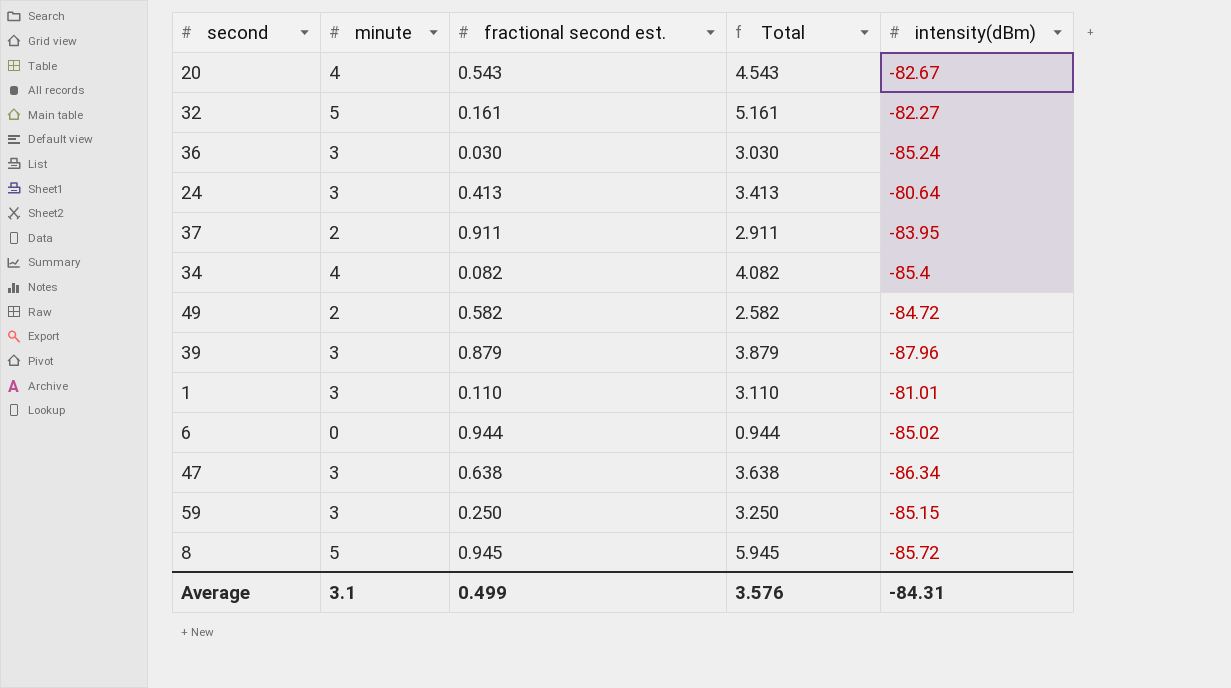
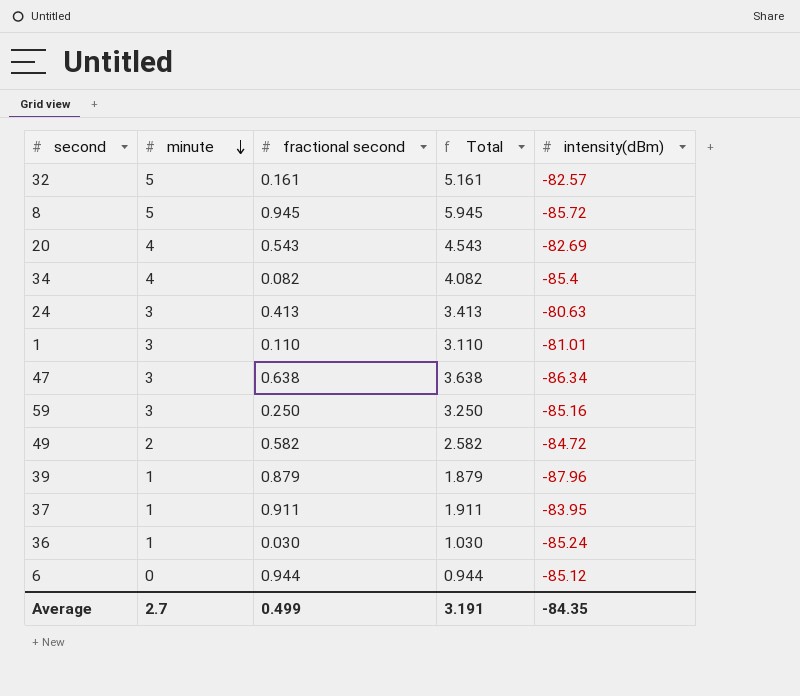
row order: none -> minute descending
column name: fractional second est. -> fractional second
32 | intensity(dBm): -82.27 -> -82.57
20 | intensity(dBm): -82.67 -> -82.69
24 | intensity(dBm): -80.64 -> -80.63
59 | intensity(dBm): -85.15 -> -85.16
39 | minute: 3 -> 1
39 | Total: 3.879 -> 1.879
37 | minute: 2 -> 1
37 | Total: 2.911 -> 1.911
36 | minute: 3 -> 1
36 | Total: 3.030 -> 1.030
6 | intensity(dBm): -85.02 -> -85.12
Average | minute: 3.1 -> 2.7
Average | Total: 3.576 -> 3.191
Average | intensity(dBm): -84.31 -> -84.35

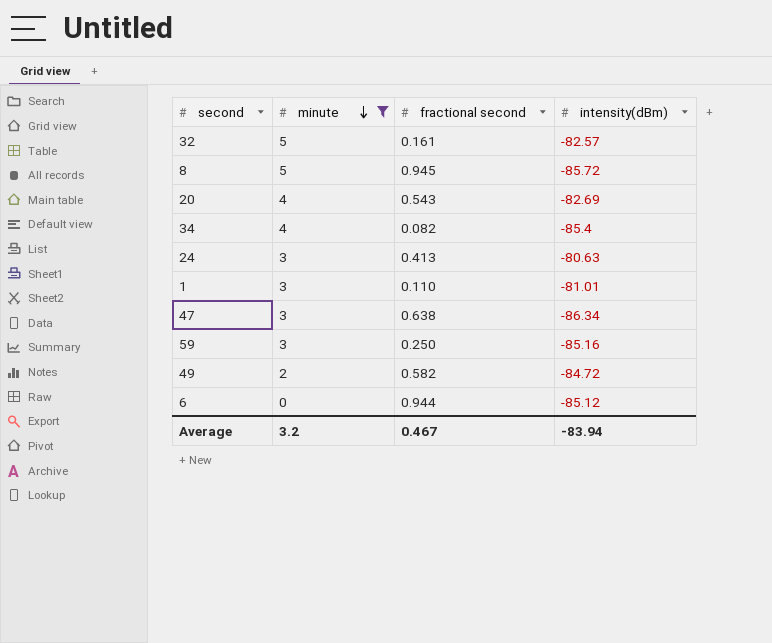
filter: none -> minute != 1
column Total | formula: [minute] + [fractional second] -> none
Average | minute: 2.7 -> 3.2
Average | fractional second: 0.499 -> 0.467
Average | intensity(dBm): -84.35 -> -83.94

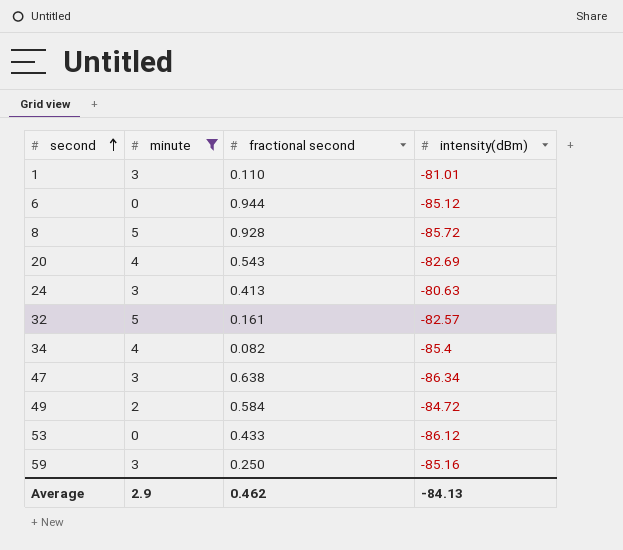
row order: minute descending -> second ascending
8 | fractional second: 0.945 -> 0.928
49 | fractional second: 0.582 -> 0.584
row 53: none -> 0 | 0.433 | -86.12
Average | minute: 3.2 -> 2.9
Average | fractional second: 0.467 -> 0.462
Average | intensity(dBm): -83.94 -> -84.13

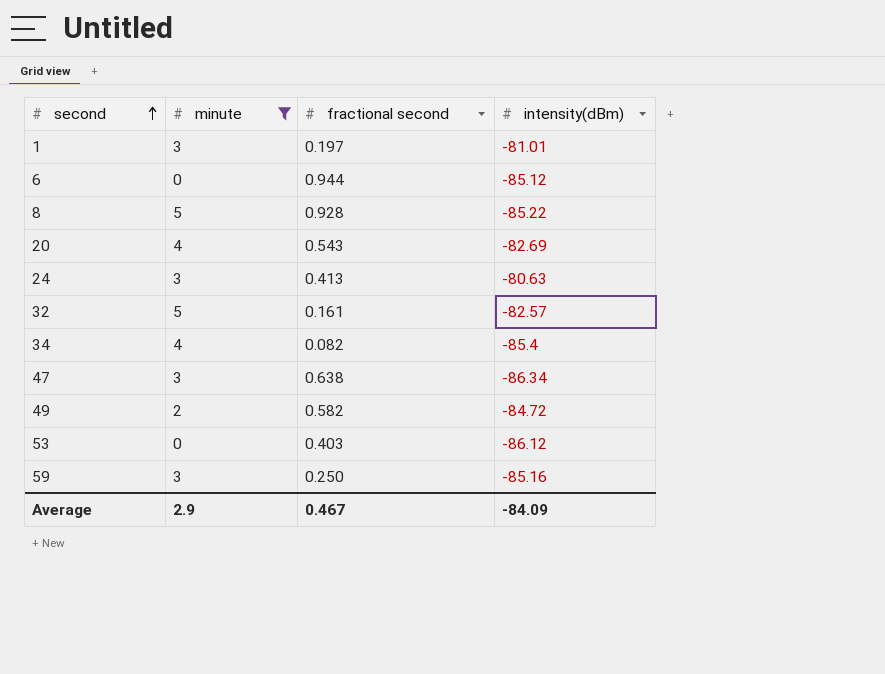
1 | fractional second: 0.110 -> 0.197
8 | intensity(dBm): -85.72 -> -85.22
49 | fractional second: 0.584 -> 0.582
53 | fractional second: 0.433 -> 0.403
Average | fractional second: 0.462 -> 0.467
Average | intensity(dBm): -84.13 -> -84.09

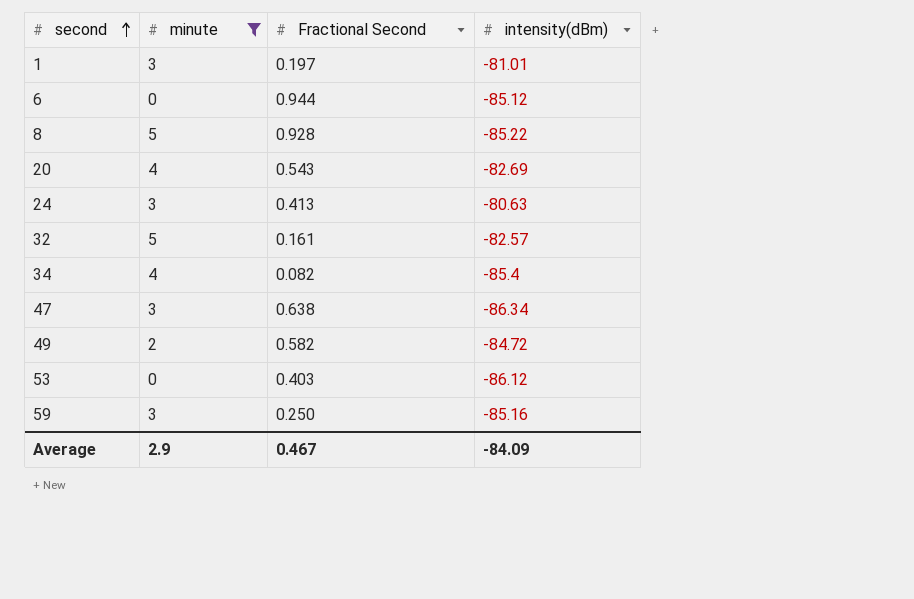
column name: fractional second -> Fractional Second

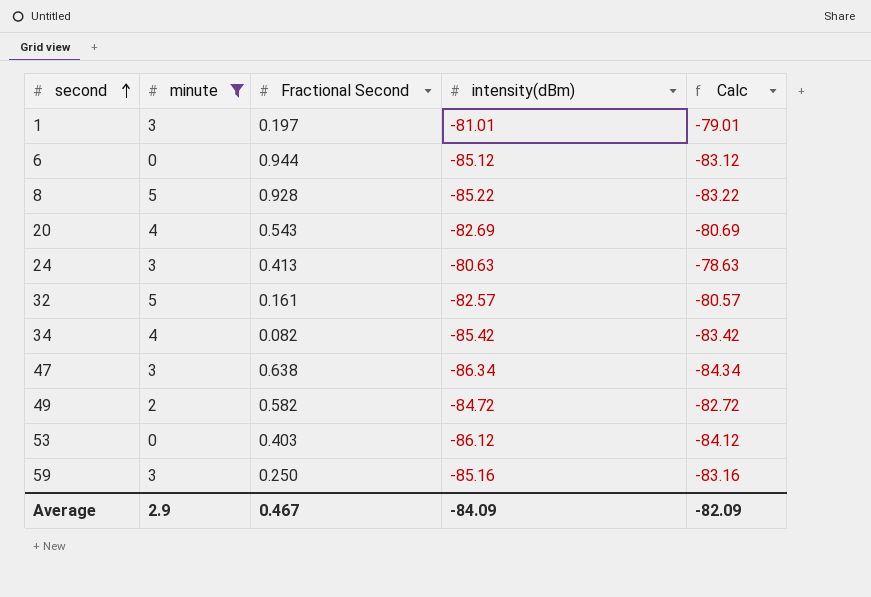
column Calc | formula: none -> [intensity(dBm)] + 2
34 | intensity(dBm): -85.4 -> -85.42

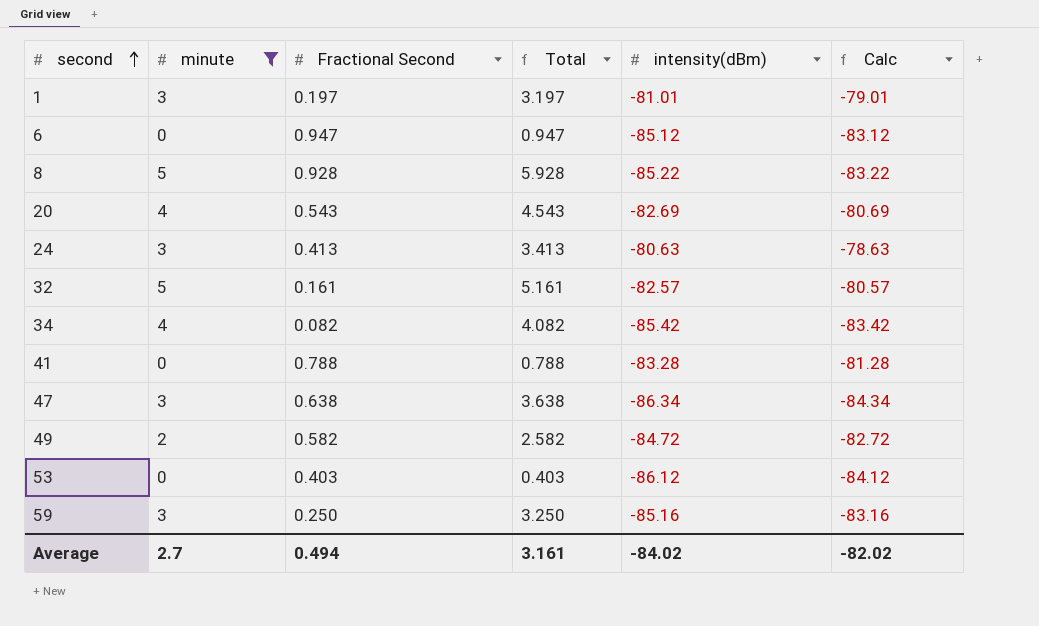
column Total | formula: none -> [minute] + [Fractional Second]
6 | Fractional Second: 0.944 -> 0.947
row 41: none -> 0 | 0.788 | 0.788 | -83.28 | -81.28
Average | minute: 2.9 -> 2.7
Average | Fractional Second: 0.467 -> 0.494
Average | intensity(dBm): -84.09 -> -84.02
Average | Calc: -82.09 -> -82.02

